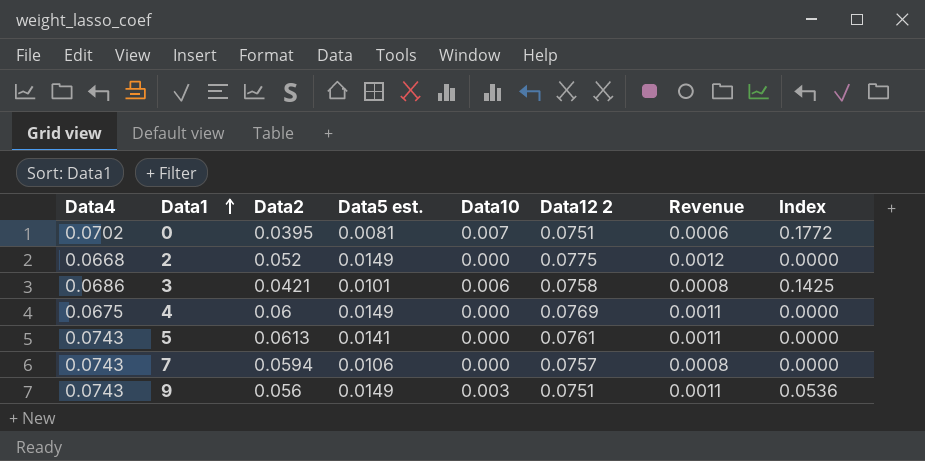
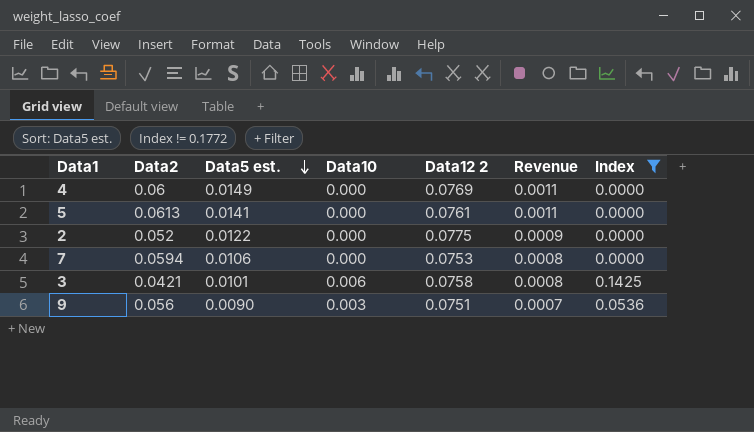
filter: none -> Index != 0.1772
row order: Data1 ascending -> Data5 est. descending
column Data4 | position: 1 -> none
2 | Data5 est.: 0.0149 -> 0.0122
2 | Revenue: 0.0012 -> 0.0009
7 | Data12 2: 0.0757 -> 0.0753
9 | Data5 est.: 0.0149 -> 0.0090
9 | Revenue: 0.0011 -> 0.0007

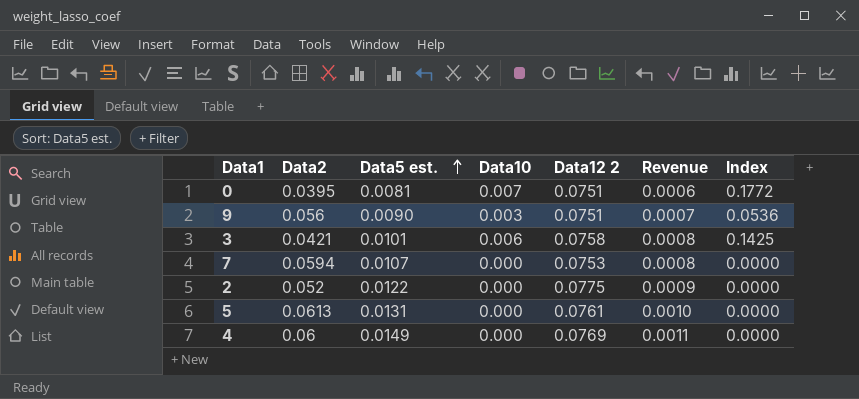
filter: Index != 0.1772 -> none
row order: Data5 est. descending -> Data5 est. ascending
7 | Data5 est.: 0.0106 -> 0.0107
5 | Data5 est.: 0.0141 -> 0.0131
5 | Revenue: 0.0011 -> 0.0010

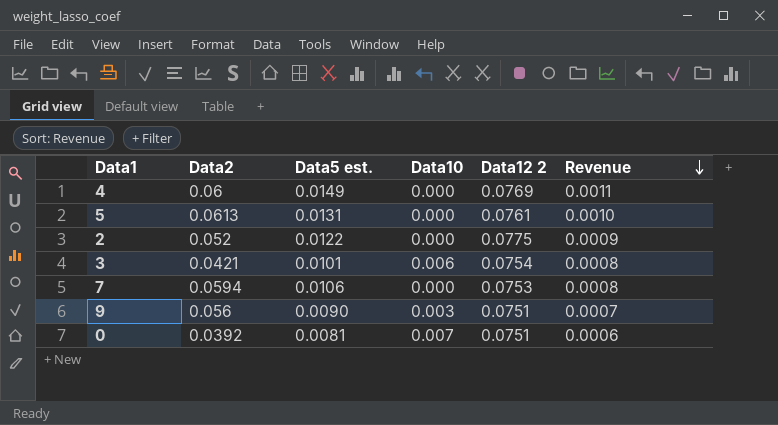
row order: Data5 est. ascending -> Revenue descending
column Index | formula: [Data10] / [Data2] -> none
3 | Data12 2: 0.0758 -> 0.0754
7 | Data5 est.: 0.0107 -> 0.0106
0 | Data2: 0.0395 -> 0.0392

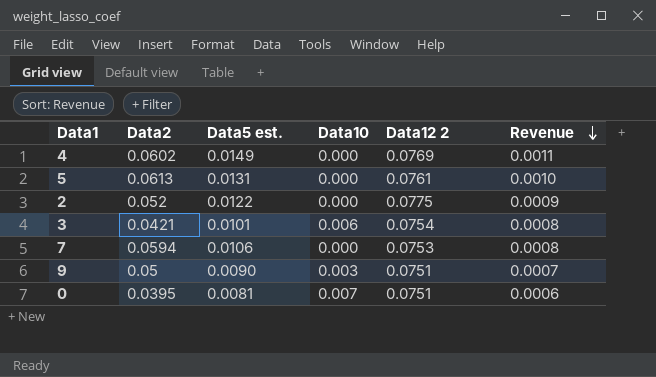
4 | Data2: 0.06 -> 0.0602
9 | Data2: 0.056 -> 0.05
0 | Data2: 0.0392 -> 0.0395

